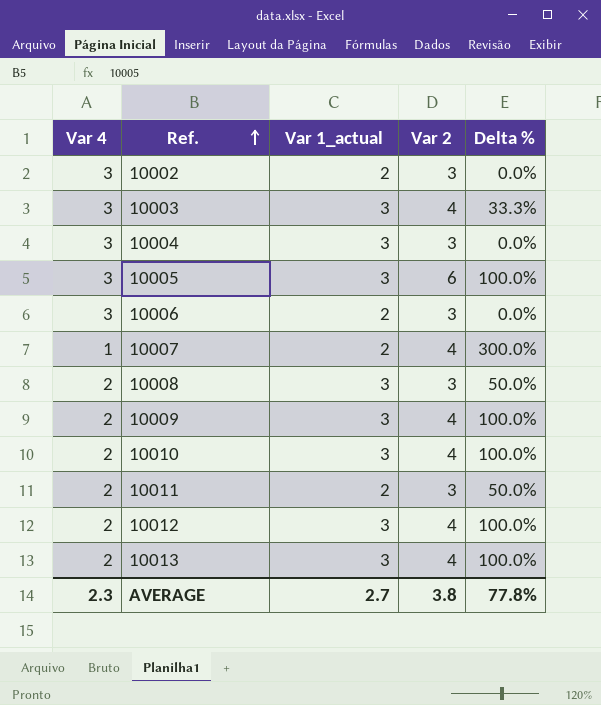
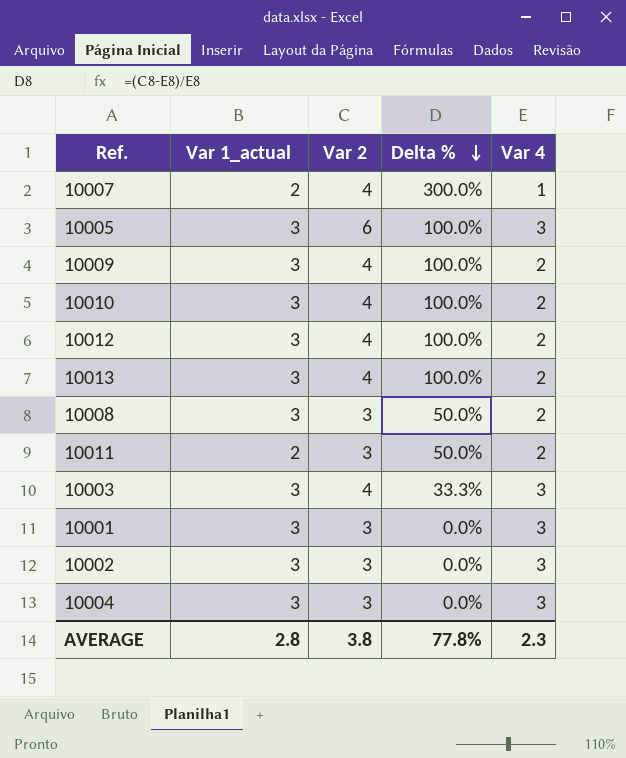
row order: Ref. ascending -> Delta % descending
column Var 4 | position: 1 -> 5
row 10006: 3 | 2 | 3 | 0.0% -> none
row 10001: none -> 3 | 3 | 0.0% | 3
10002 | Var 1_actual: 2 -> 3
AVERAGE | Var 1_actual: 2.7 -> 2.8

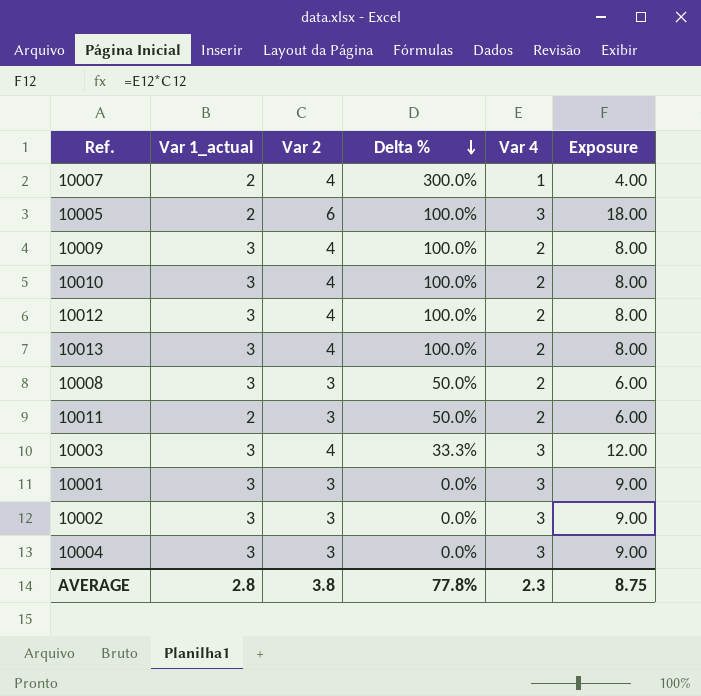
column Exposure | formula: none -> [Var 2] * [Var 4]
10005 | Var 1_actual: 3 -> 2

